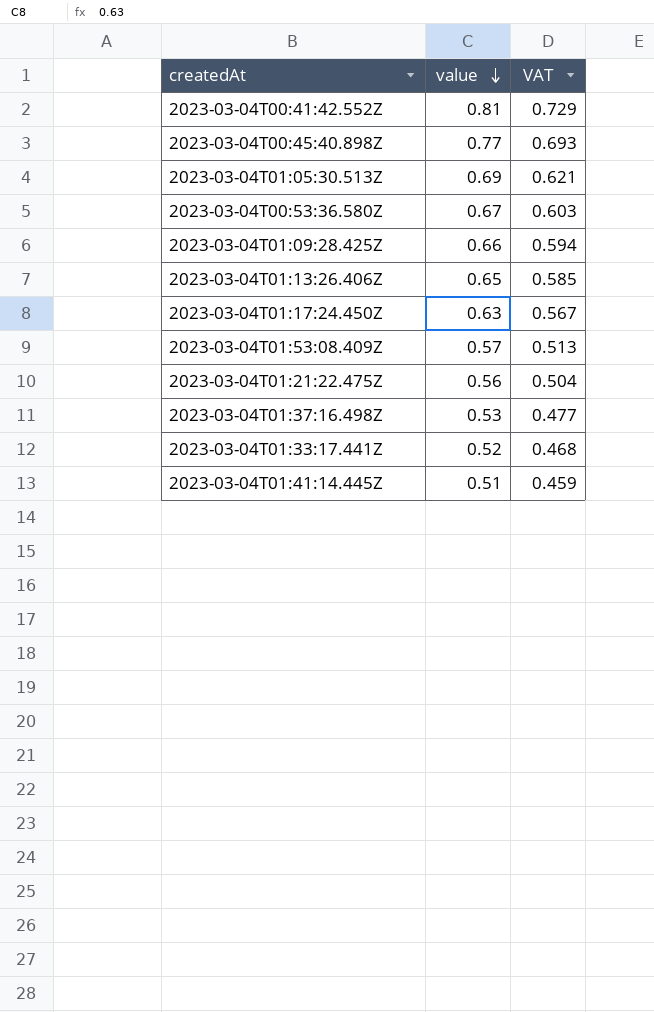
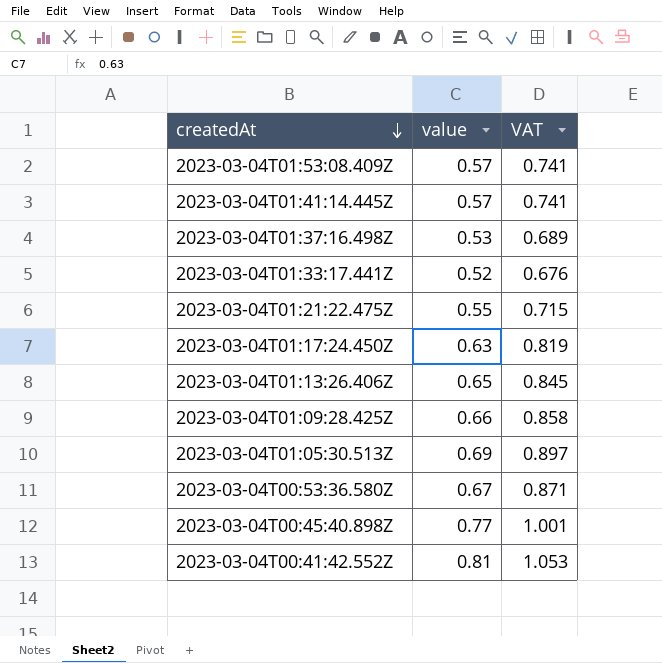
row order: value descending -> createdAt descending
column VAT | formula: [value] * 0.9 -> [value] * 1.3
2023-03-04T01:41:14.445Z | value: 0.51 -> 0.57
2023-03-04T01:21:22.475Z | value: 0.56 -> 0.55

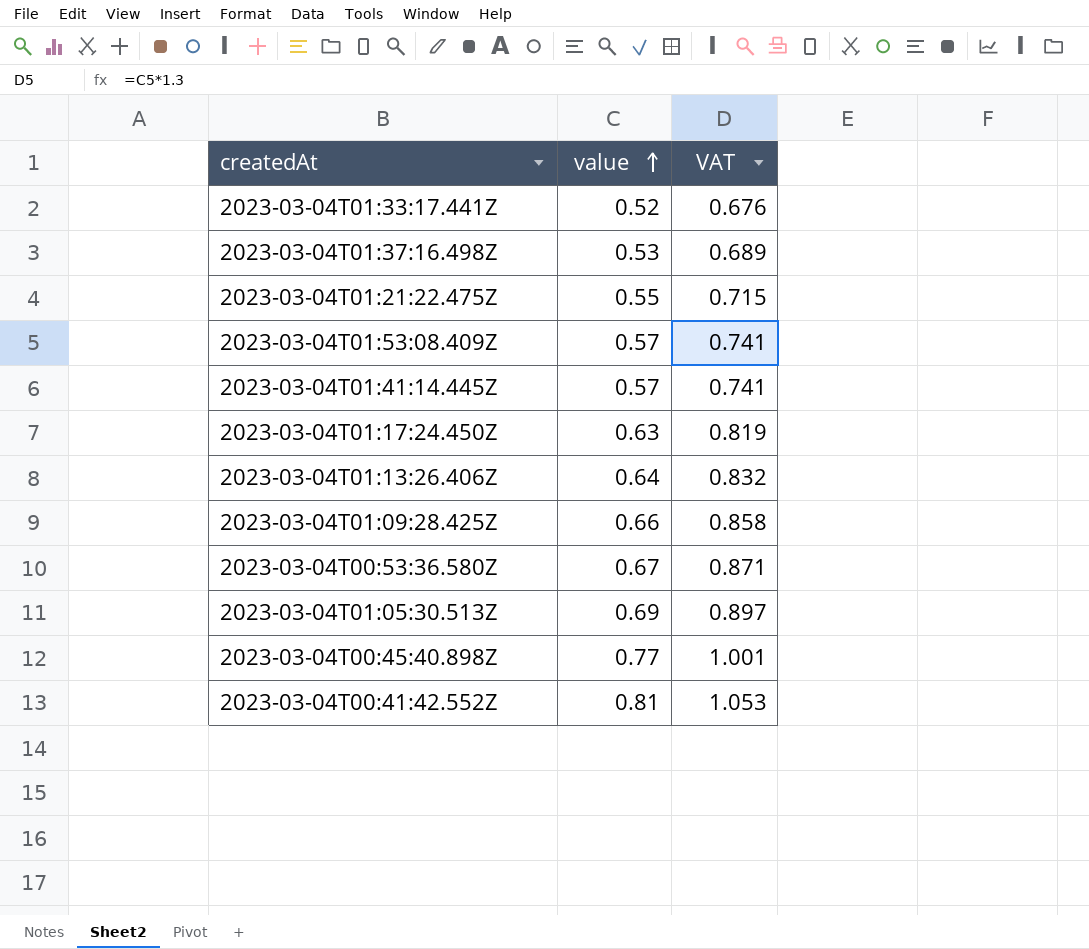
row order: createdAt descending -> value ascending
2023-03-04T01:13:26.406Z | value: 0.65 -> 0.64
2023-03-04T01:13:26.406Z | VAT: 0.845 -> 0.832

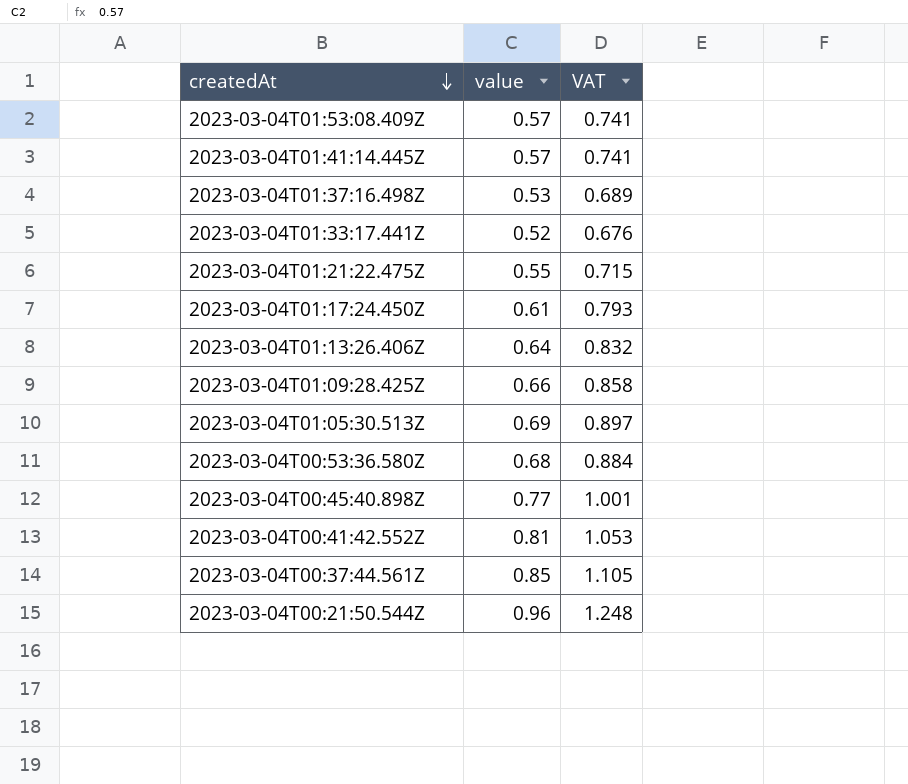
row order: value ascending -> createdAt descending
2023-03-04T01:17:24.450Z | value: 0.63 -> 0.61
2023-03-04T01:17:24.450Z | VAT: 0.819 -> 0.793
2023-03-04T00:53:36.580Z | value: 0.67 -> 0.68
2023-03-04T00:53:36.580Z | VAT: 0.871 -> 0.884
row 2023-03-04T00:37:44.561Z: none -> 0.85 | 1.105
row 2023-03-04T00:21:50.544Z: none -> 0.96 | 1.248

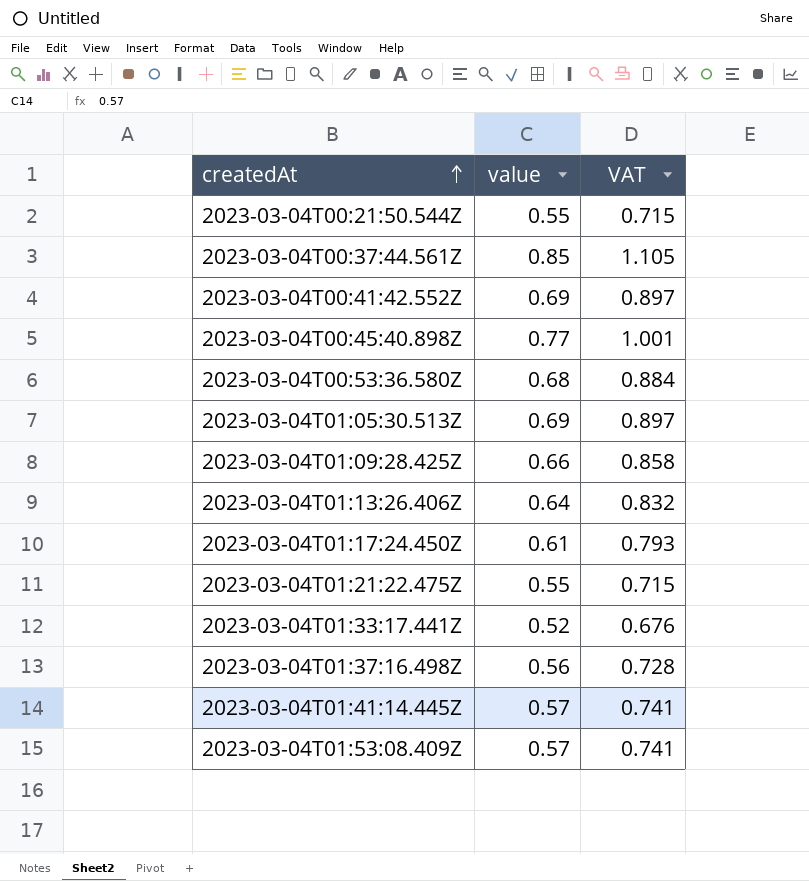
row order: createdAt descending -> createdAt ascending
2023-03-04T00:21:50.544Z | value: 0.96 -> 0.55
2023-03-04T00:21:50.544Z | VAT: 1.248 -> 0.715
2023-03-04T00:41:42.552Z | value: 0.81 -> 0.69
2023-03-04T00:41:42.552Z | VAT: 1.053 -> 0.897
2023-03-04T01:37:16.498Z | value: 0.53 -> 0.56
2023-03-04T01:37:16.498Z | VAT: 0.689 -> 0.728

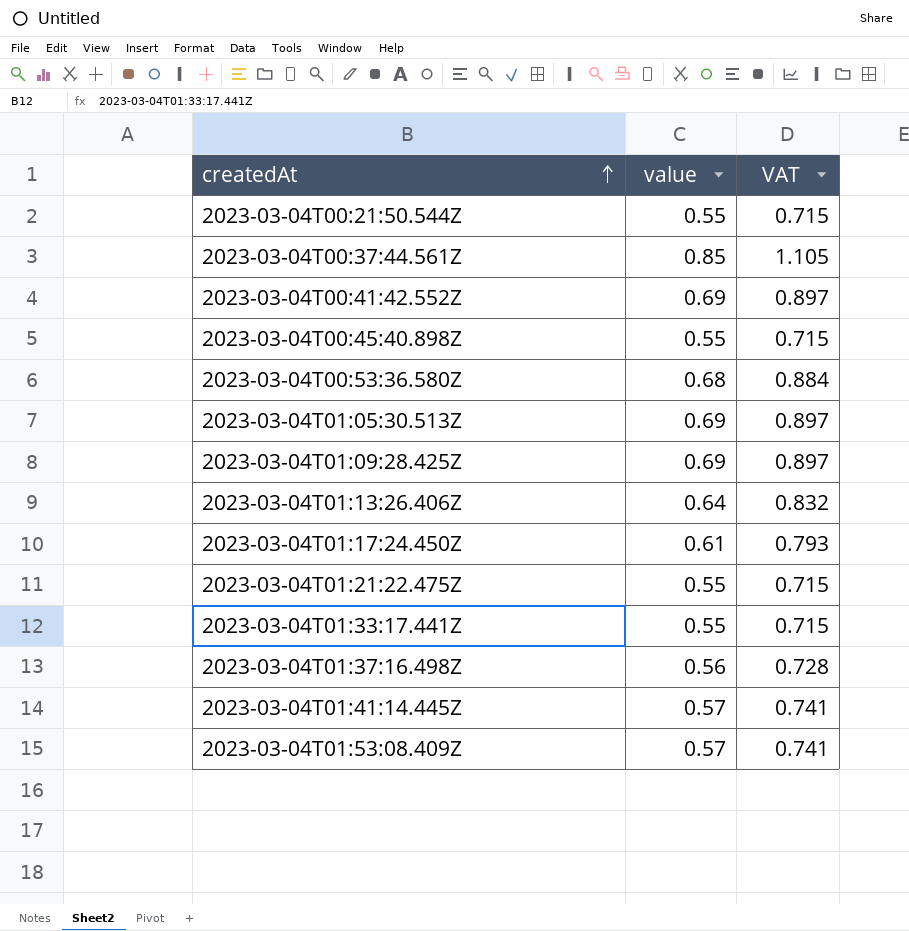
2023-03-04T00:45:40.898Z | value: 0.77 -> 0.55
2023-03-04T00:45:40.898Z | VAT: 1.001 -> 0.715
2023-03-04T01:09:28.425Z | value: 0.66 -> 0.69
2023-03-04T01:09:28.425Z | VAT: 0.858 -> 0.897
2023-03-04T01:33:17.441Z | value: 0.52 -> 0.55
2023-03-04T01:33:17.441Z | VAT: 0.676 -> 0.715

